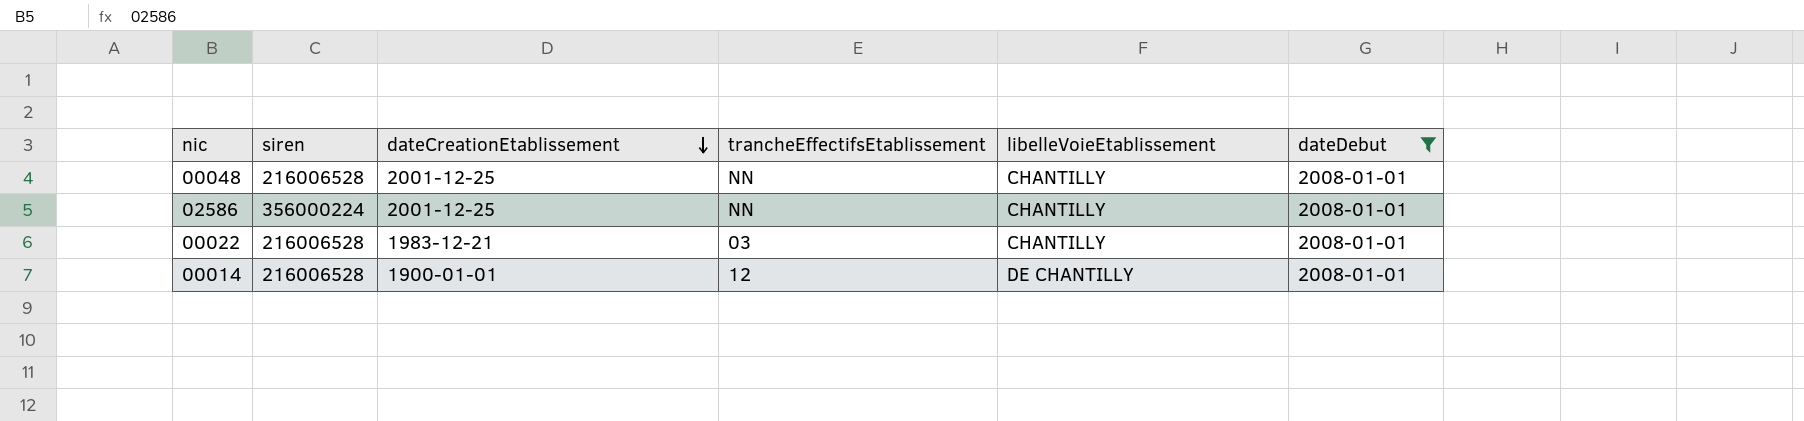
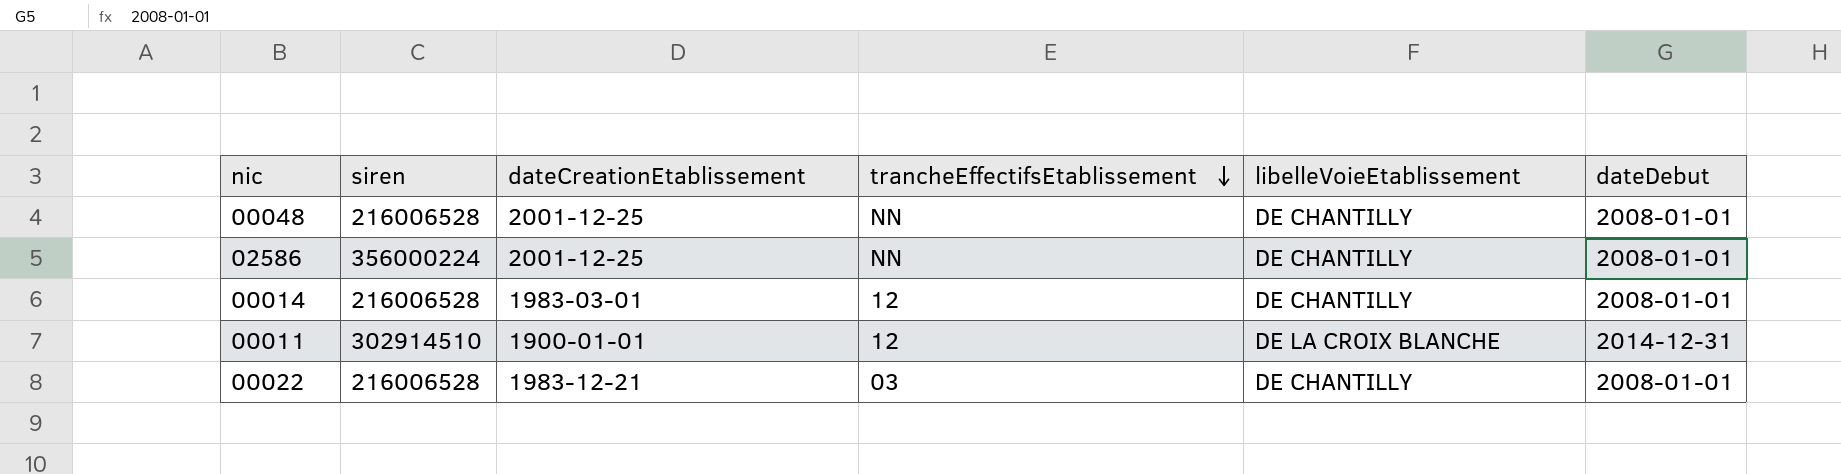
filter: dateDebut = 2008-01-01 -> none
row order: dateCreationEtablissement descending -> trancheEffectifsEtablissement descending
00048 | libelleVoieEtablissement: CHANTILLY -> DE CHANTILLY
02586 | libelleVoieEtablissement: CHANTILLY -> DE CHANTILLY
00014 | dateCreationEtablissement: 1900-01-01 -> 1983-03-01
00022 | libelleVoieEtablissement: CHANTILLY -> DE CHANTILLY

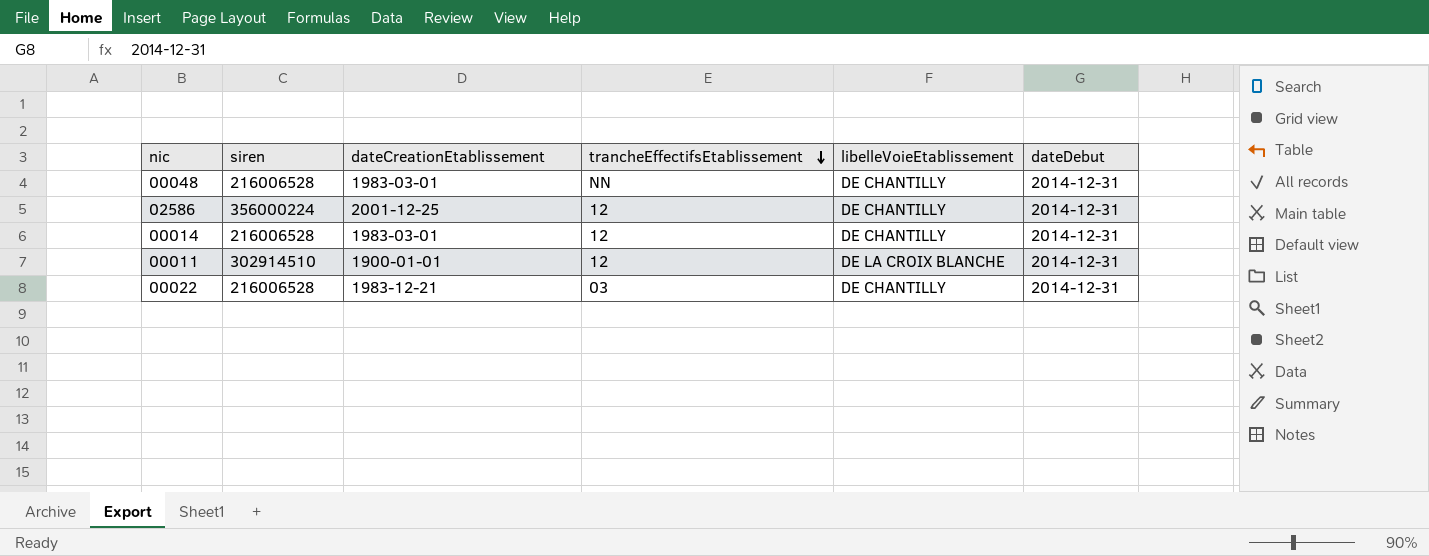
00048 | dateCreationEtablissement: 2001-12-25 -> 1983-03-01
00048 | dateDebut: 2008-01-01 -> 2014-12-31
02586 | trancheEffectifsEtablissement: NN -> 12
02586 | dateDebut: 2008-01-01 -> 2014-12-31
00014 | dateDebut: 2008-01-01 -> 2014-12-31
00022 | dateDebut: 2008-01-01 -> 2014-12-31

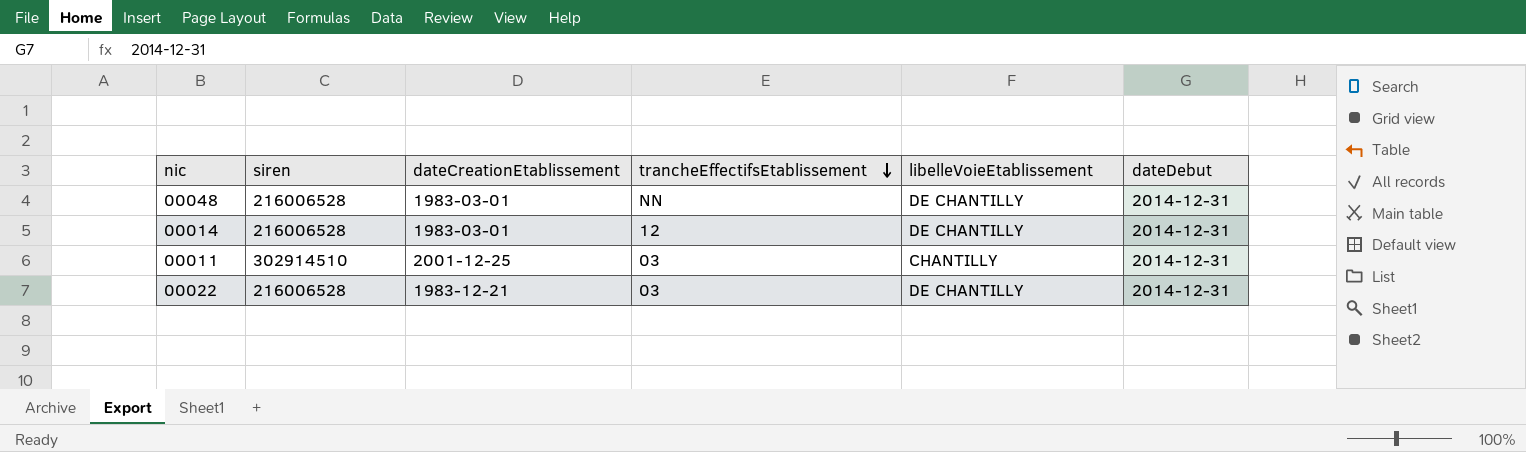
row 02586: 356000224 | 2001-12-25 | 12 | DE CHANTILLY | 2014-12-31 -> none
00011 | dateCreationEtablissement: 1900-01-01 -> 2001-12-25
00011 | trancheEffectifsEtablissement: 12 -> 03
00011 | libelleVoieEtablissement: DE LA CROIX BLANCHE -> CHANTILLY

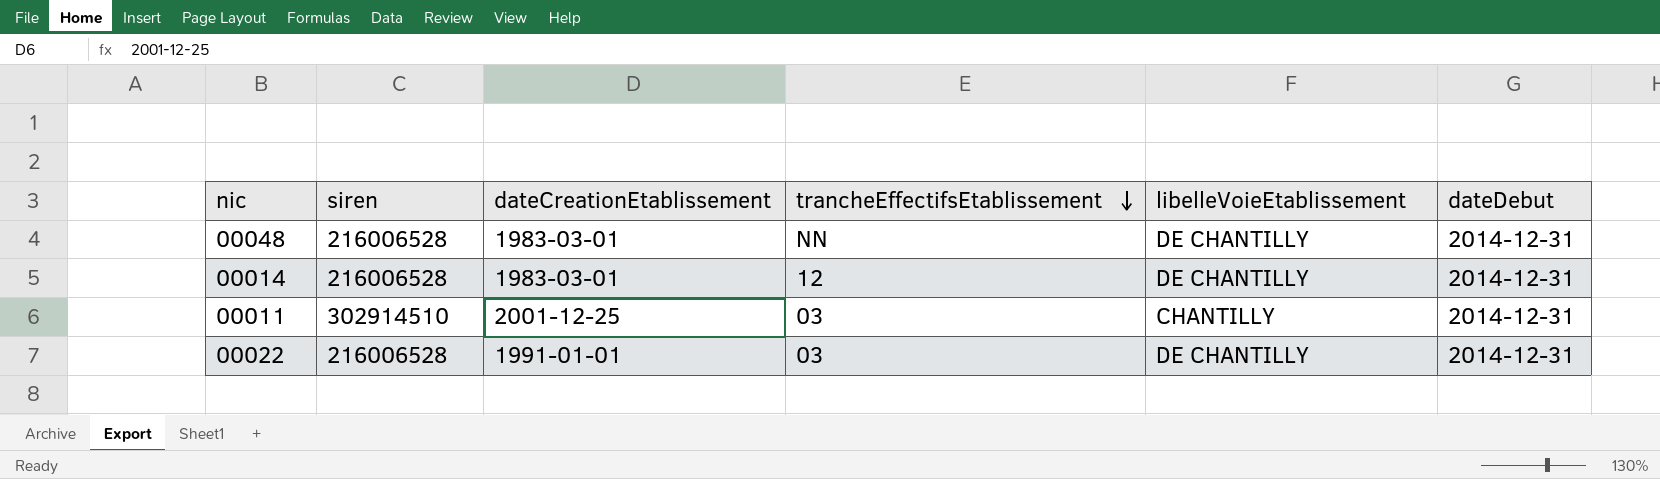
00022 | dateCreationEtablissement: 1983-12-21 -> 1991-01-01

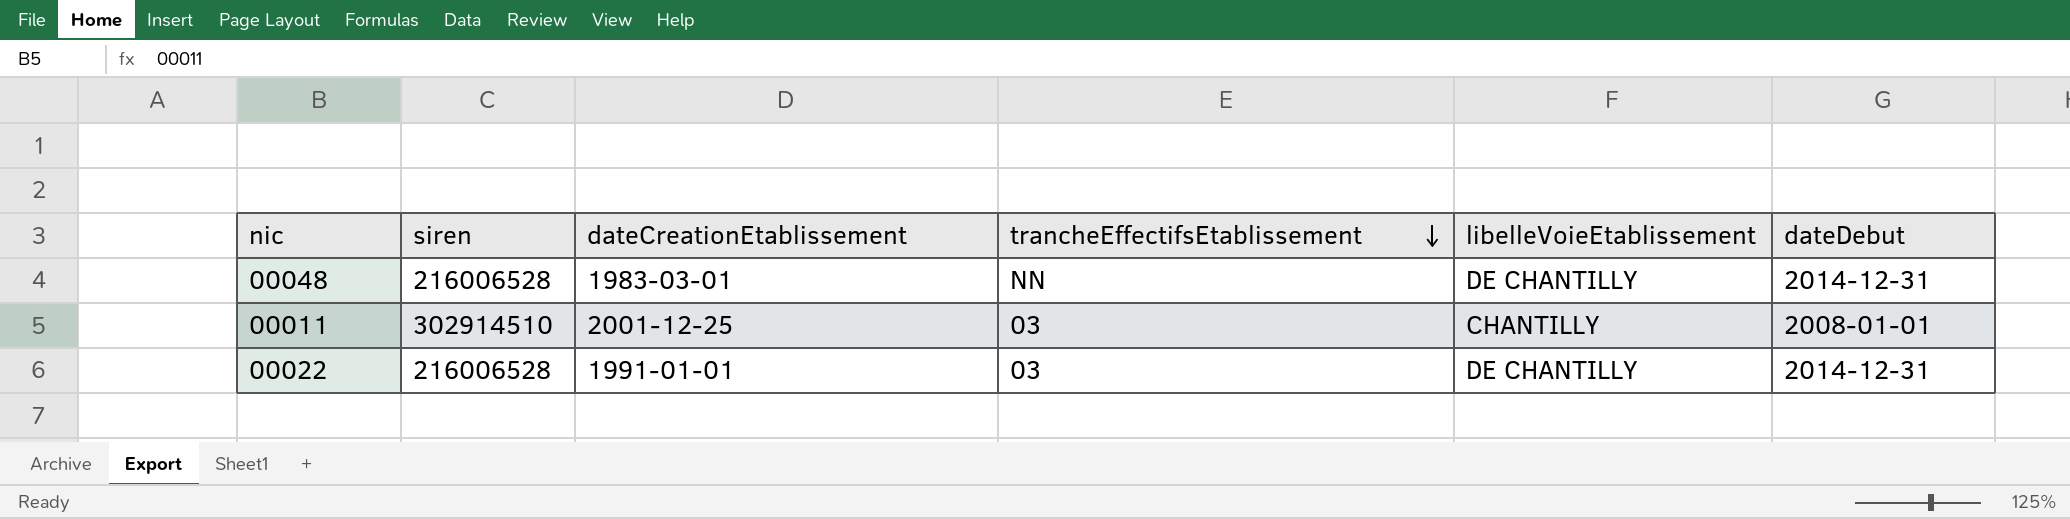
row 00014: 216006528 | 1983-03-01 | 12 | DE CHANTILLY | 2014-12-31 -> none
00011 | dateDebut: 2014-12-31 -> 2008-01-01

